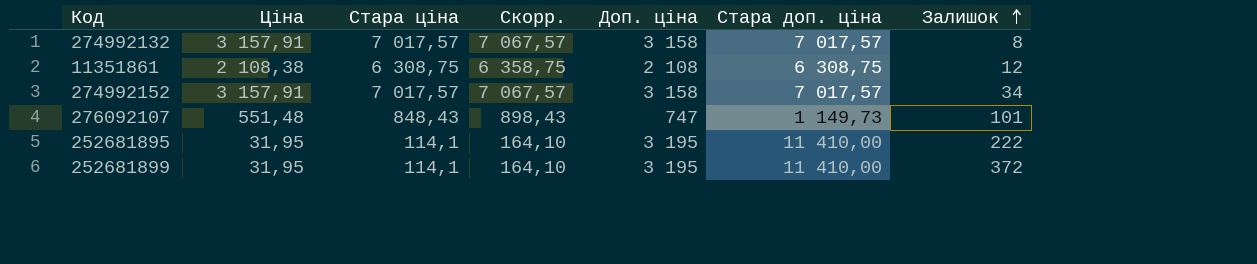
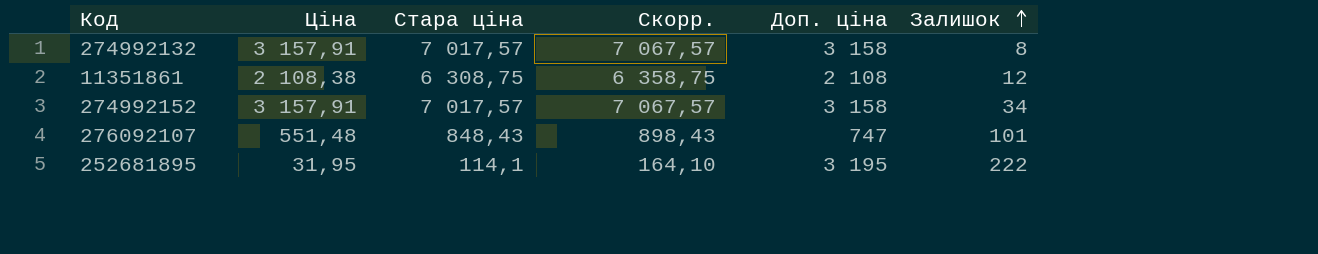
column Стара доп. ціна | position: 6 -> none
row 252681899: 31,95 | 114,1 | 164,10 | 3 195 | 11 410,00 | 372 -> none

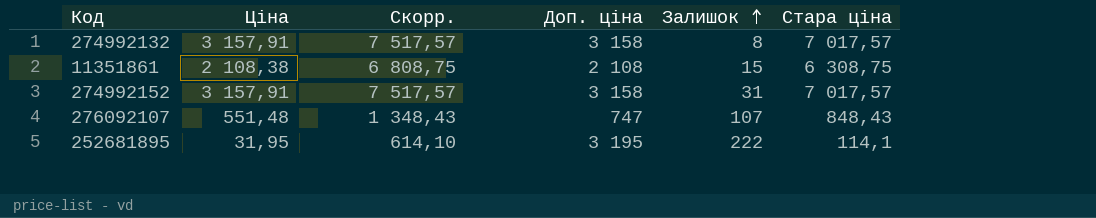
column Скорр. | formula: [Стара ціна] + 50 -> [Стара ціна] + 500
column Стара ціна | position: 3 -> 6
11351861 | Залишок: 12 -> 15
274992152 | Залишок: 34 -> 31
276092107 | Залишок: 101 -> 107

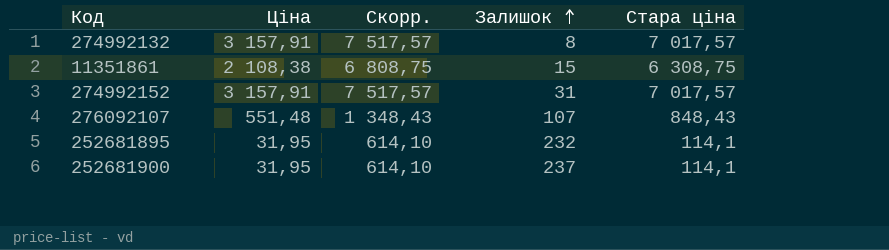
column Доп. ціна | position: 4 -> none
252681895 | Залишок: 222 -> 232
row 252681900: none -> 31,95 | 614,10 | 237 | 114,1

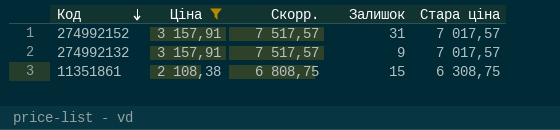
filter: none -> Ціна >= 2 108,38
row order: Залишок ascending -> Код descending
274992132 | Залишок: 8 -> 9

